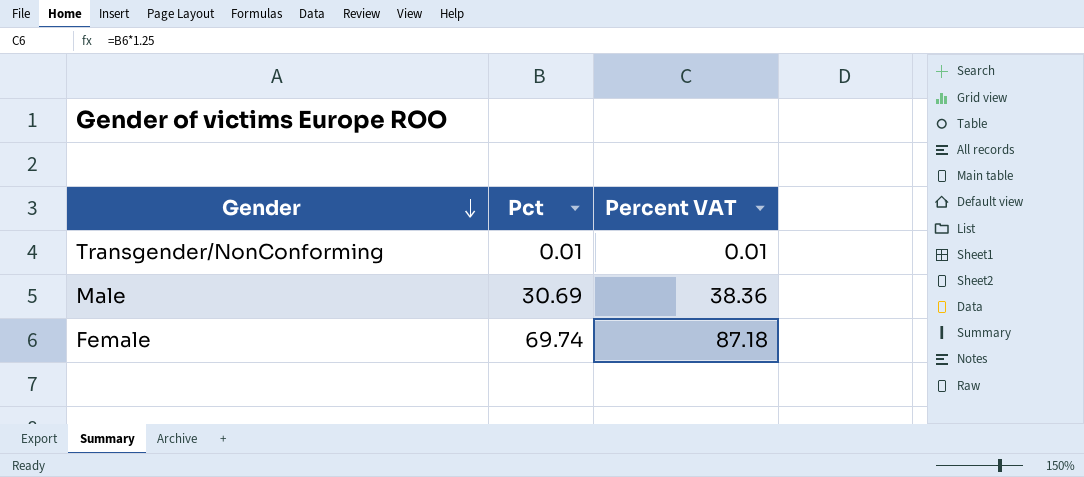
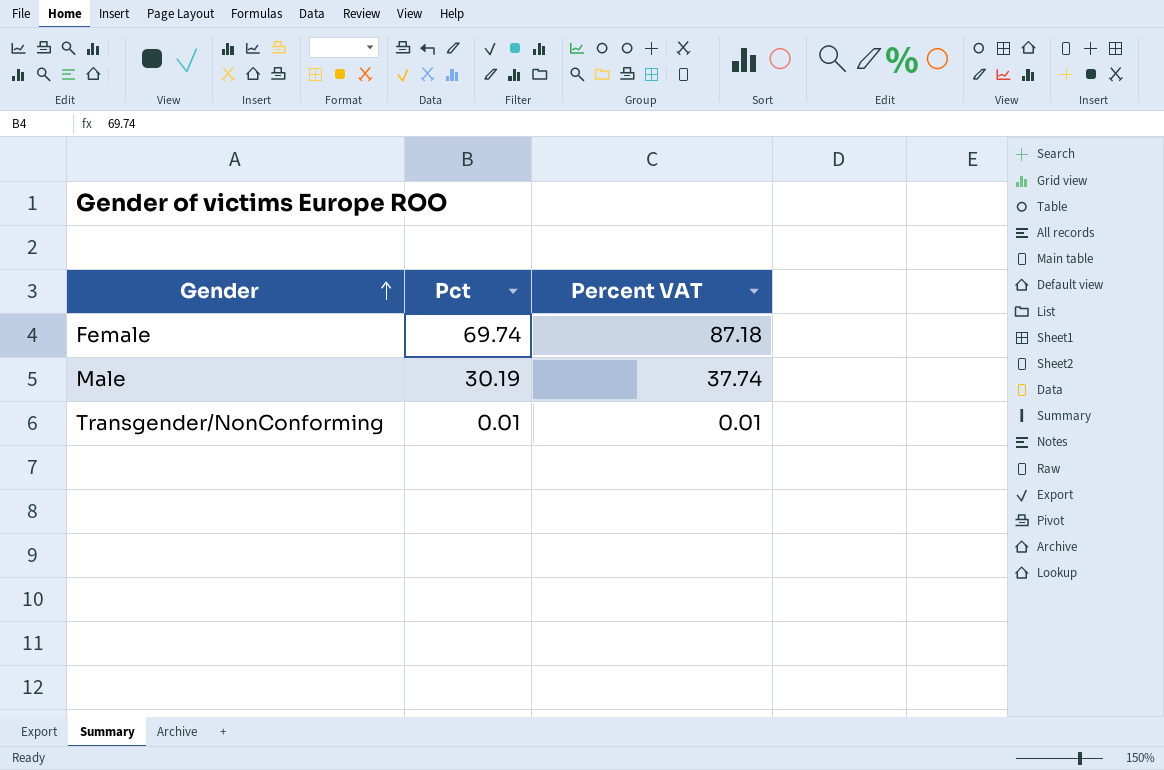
row order: Gender descending -> Gender ascending
Male | Pct: 30.69 -> 30.19
Male | Percent VAT: 38.36 -> 37.74

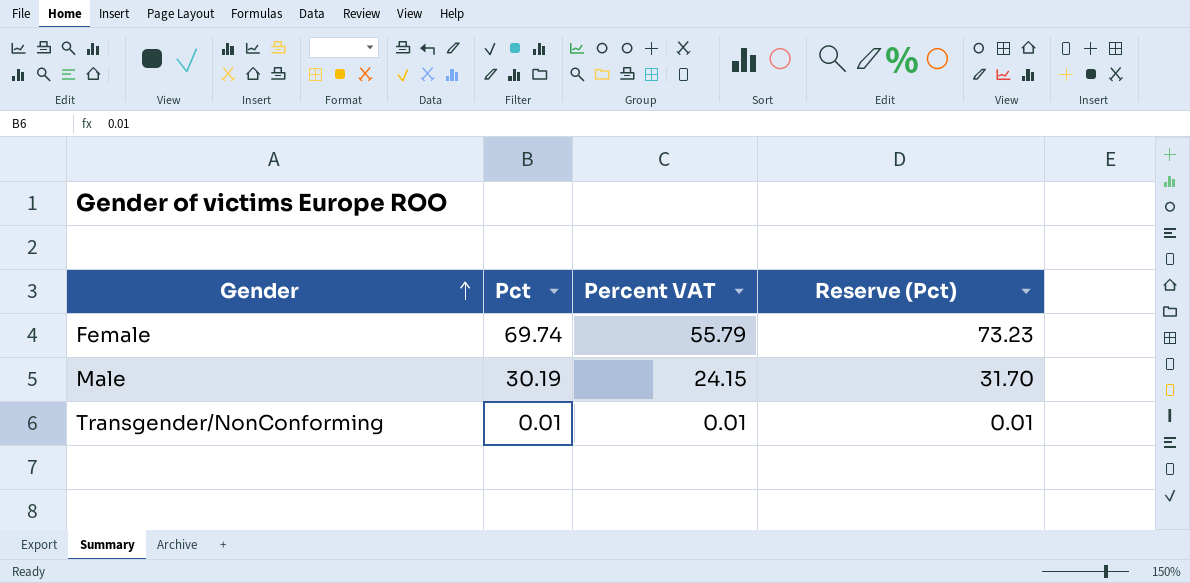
column Percent VAT | formula: [Pct] * 1.25 -> [Pct] * 0.8
column Reserve (Pct) | formula: none -> [Pct] * 1.05

